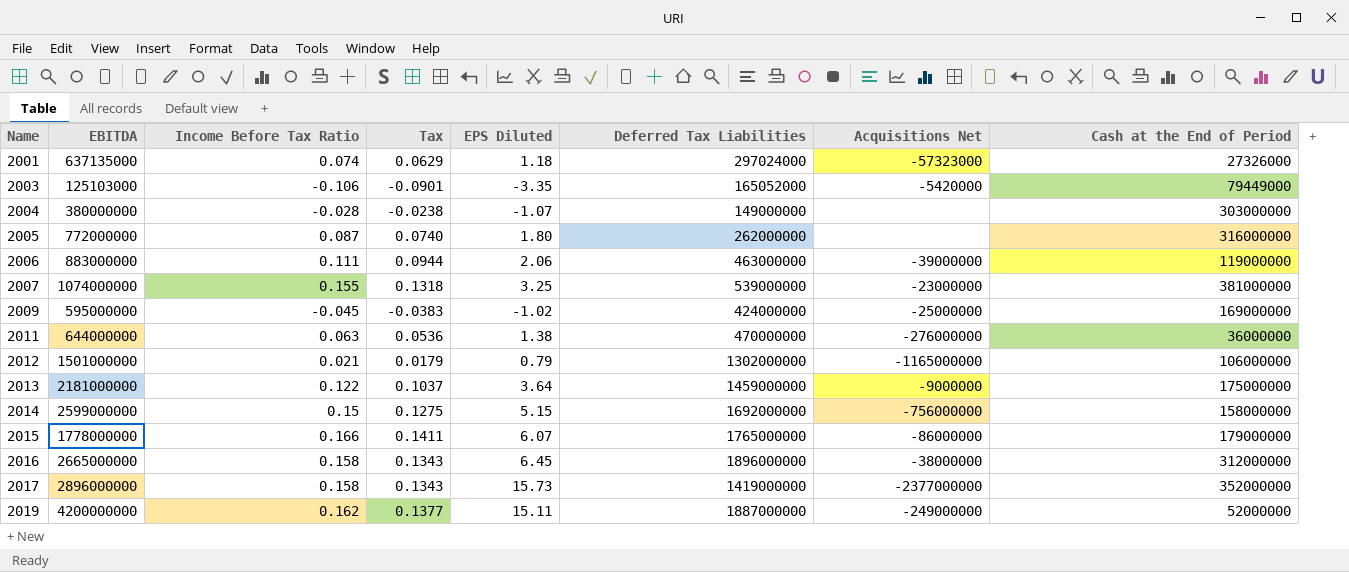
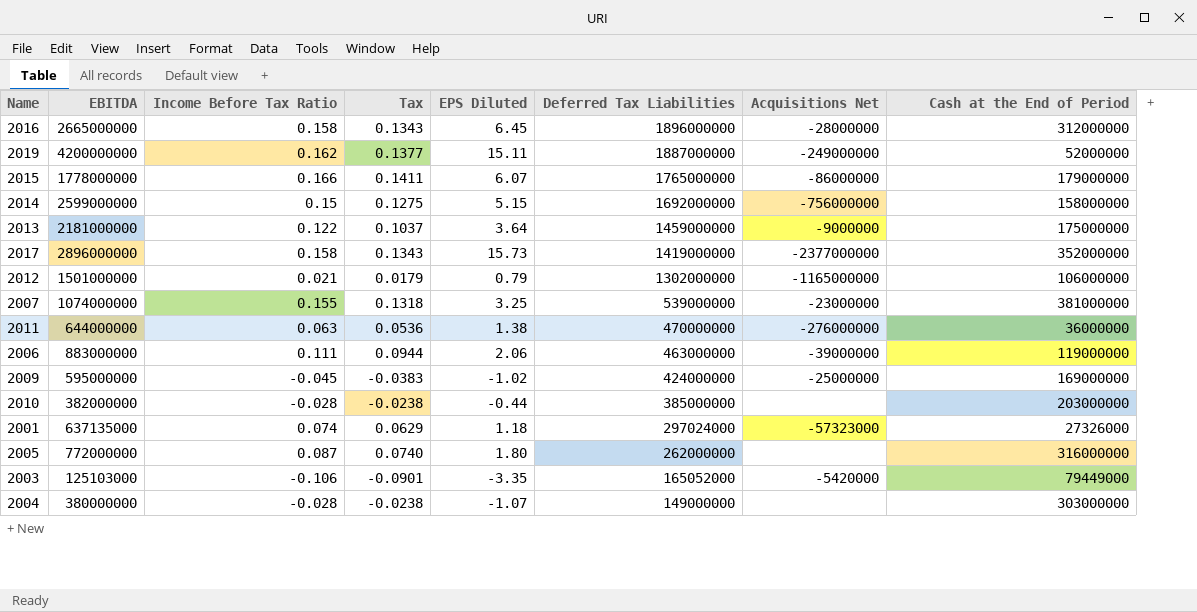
row order: Name ascending -> Deferred Tax Liabilities descending
2016 | Acquisitions Net: -38000000 -> -28000000
row 2010: none -> 382000000 | -0.028 | -0.0238 | -0.44 | 385000000 | none | 203000000

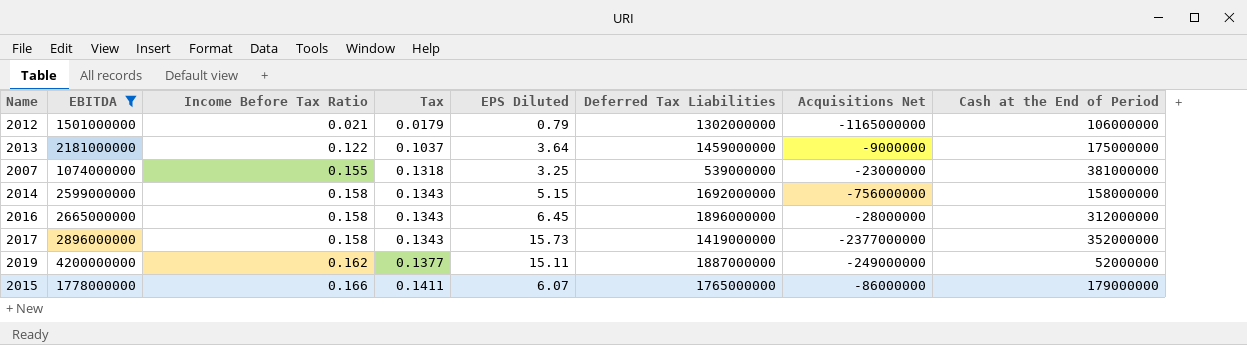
filter: none -> EBITDA >= 1074000000
row order: Deferred Tax Liabilities descending -> Income Before Tax Ratio ascending
2014 | Income Before Tax Ratio: 0.15 -> 0.158
2014 | Tax: 0.1275 -> 0.1343

